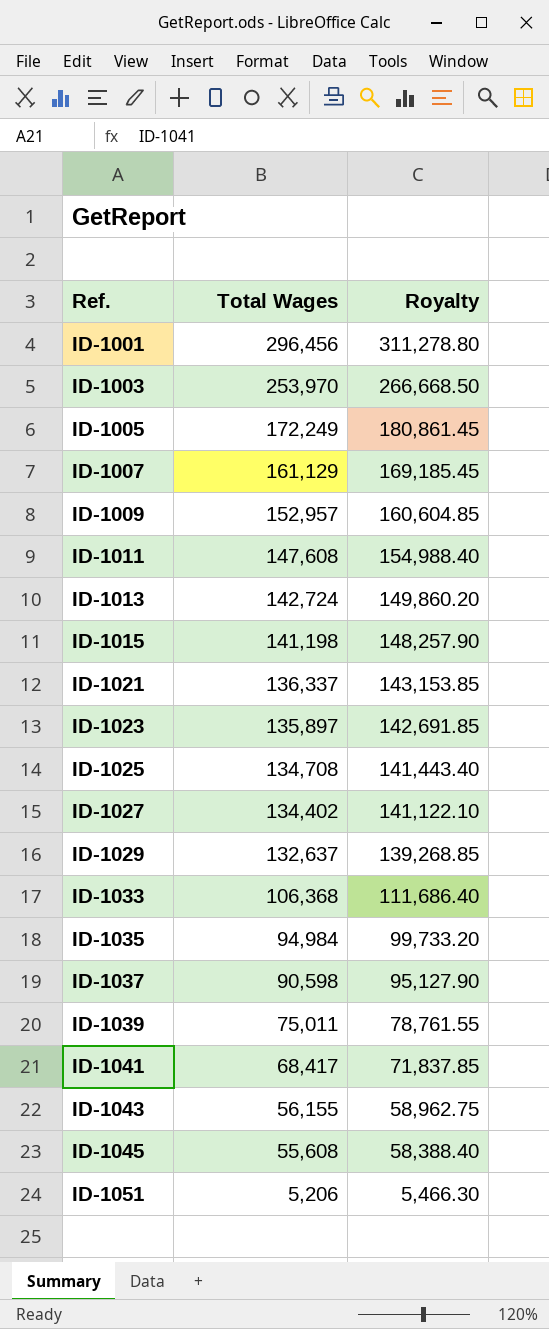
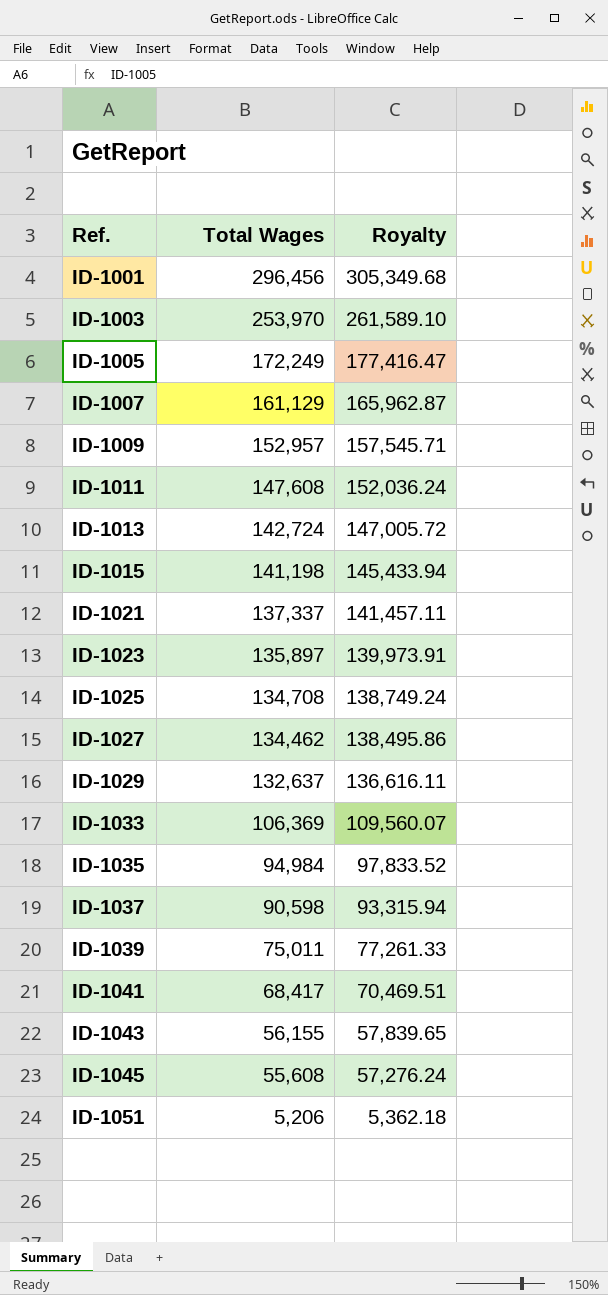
column Royalty | formula: [Total Wages] * 1.05 -> [Total Wages] * 1.03
ID-1021 | Total Wages: 136,337 -> 137,337
ID-1027 | Total Wages: 134,402 -> 134,462
ID-1033 | Total Wages: 106,368 -> 106,369

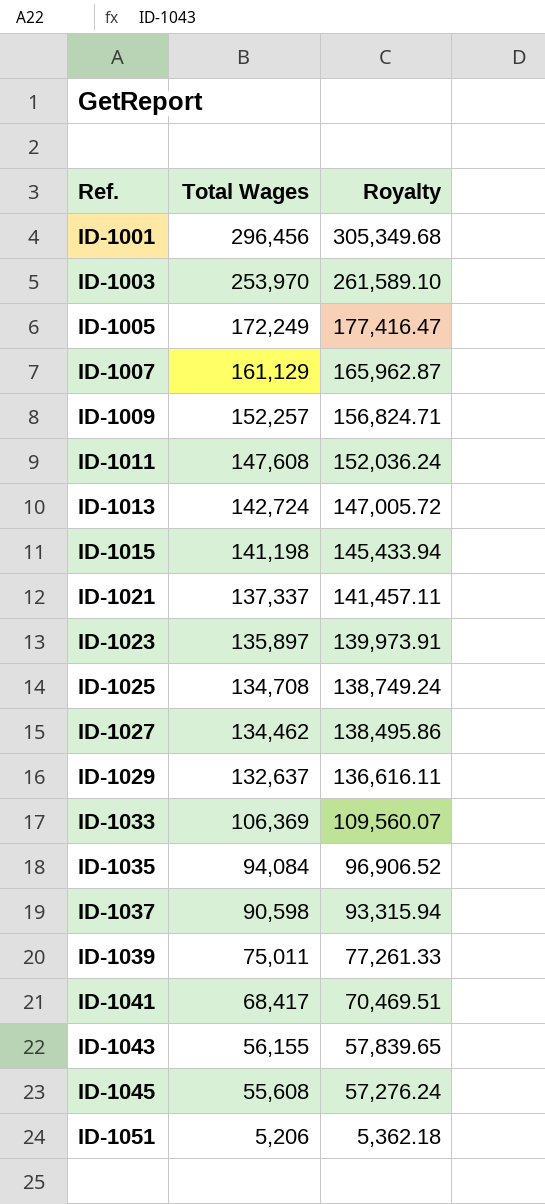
ID-1009 | Total Wages: 152,957 -> 152,257
ID-1009 | Royalty: 157,545.71 -> 156,824.71
ID-1035 | Total Wages: 94,984 -> 94,084
ID-1035 | Royalty: 97,833.52 -> 96,906.52

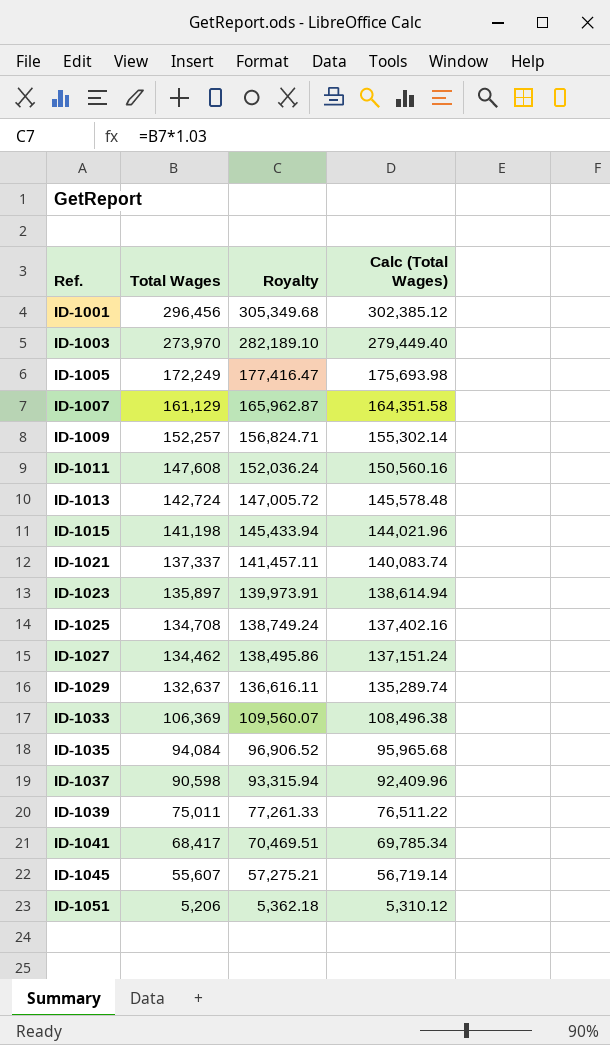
column Calc (Total Wages) | formula: none -> [Total Wages] * 1.02
row ID-1043: 56,155 | 57,839.65 -> none
ID-1003 | Total Wages: 253,970 -> 273,970
ID-1003 | Royalty: 261,589.10 -> 282,189.10
ID-1045 | Total Wages: 55,608 -> 55,607
ID-1045 | Royalty: 57,276.24 -> 57,275.21

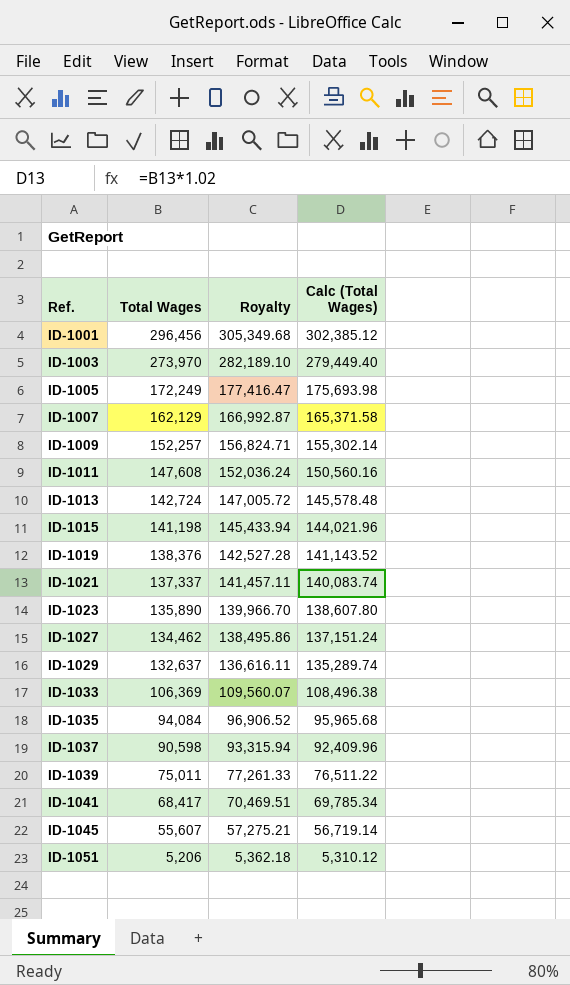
row ID-1025: 134,708 | 138,749.24 | 137,402.16 -> none
ID-1007 | Total Wages: 161,129 -> 162,129
ID-1007 | Royalty: 165,962.87 -> 166,992.87
ID-1007 | Calc (Total Wages): 164,351.58 -> 165,371.58
row ID-1019: none -> 138,376 | 142,527.28 | 141,143.52
ID-1023 | Total Wages: 135,897 -> 135,890
ID-1023 | Royalty: 139,973.91 -> 139,966.70
ID-1023 | Calc (Total Wages): 138,614.94 -> 138,607.80

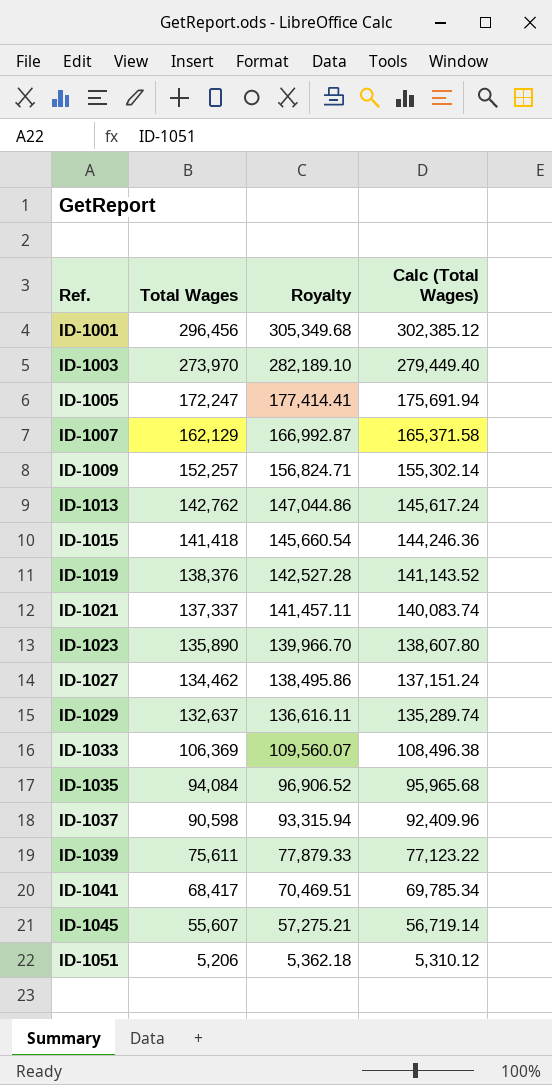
row ID-1011: 147,608 | 152,036.24 | 150,560.16 -> none
ID-1005 | Total Wages: 172,249 -> 172,247
ID-1005 | Royalty: 177,416.47 -> 177,414.41
ID-1005 | Calc (Total Wages): 175,693.98 -> 175,691.94
ID-1013 | Total Wages: 142,724 -> 142,762
ID-1013 | Royalty: 147,005.72 -> 147,044.86
ID-1013 | Calc (Total Wages): 145,578.48 -> 145,617.24
ID-1015 | Total Wages: 141,198 -> 141,418
ID-1015 | Royalty: 145,433.94 -> 145,660.54
ID-1015 | Calc (Total Wages): 144,021.96 -> 144,246.36
ID-1039 | Total Wages: 75,011 -> 75,611
ID-1039 | Royalty: 77,261.33 -> 77,879.33
ID-1039 | Calc (Total Wages): 76,511.22 -> 77,123.22

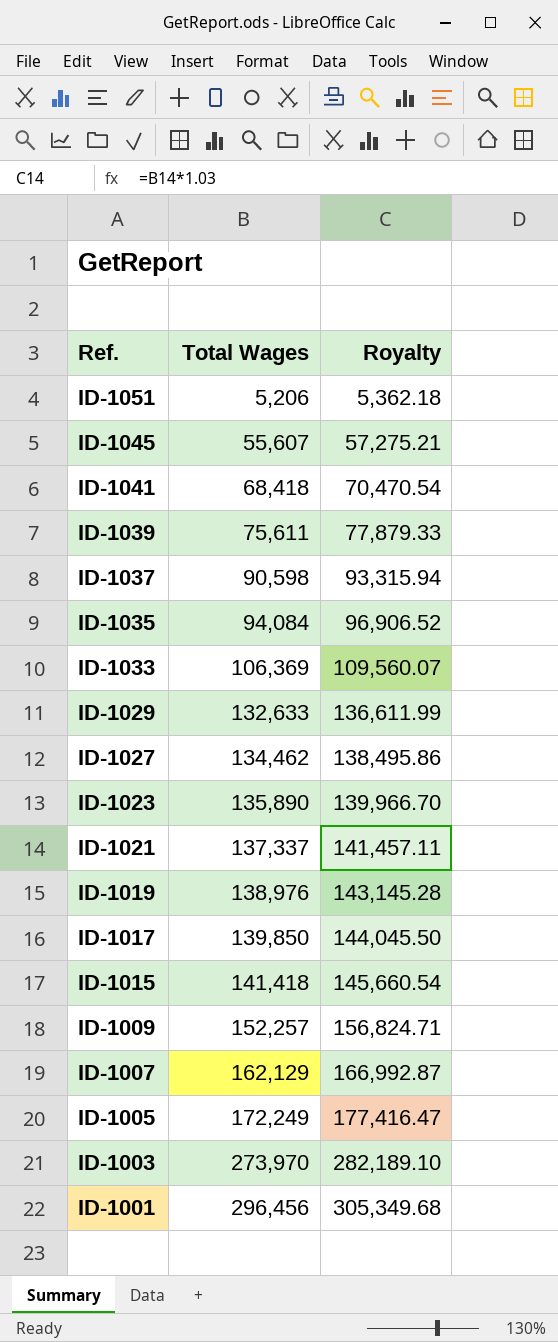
row order: Ref. ascending -> Ref. descending
column Calc (Total Wages) | formula: [Total Wages] * 1.02 -> none
row ID-1013: 142,762 | 147,044.86 | 145,617.24 -> none
ID-1041 | Total Wages: 68,417 -> 68,418
ID-1041 | Royalty: 70,469.51 -> 70,470.54
ID-1029 | Total Wages: 132,637 -> 132,633
ID-1029 | Royalty: 136,616.11 -> 136,611.99
ID-1019 | Total Wages: 138,376 -> 138,976
ID-1019 | Royalty: 142,527.28 -> 143,145.28
row ID-1017: none -> 139,850 | 144,045.50
ID-1005 | Total Wages: 172,247 -> 172,249
ID-1005 | Royalty: 177,414.41 -> 177,416.47

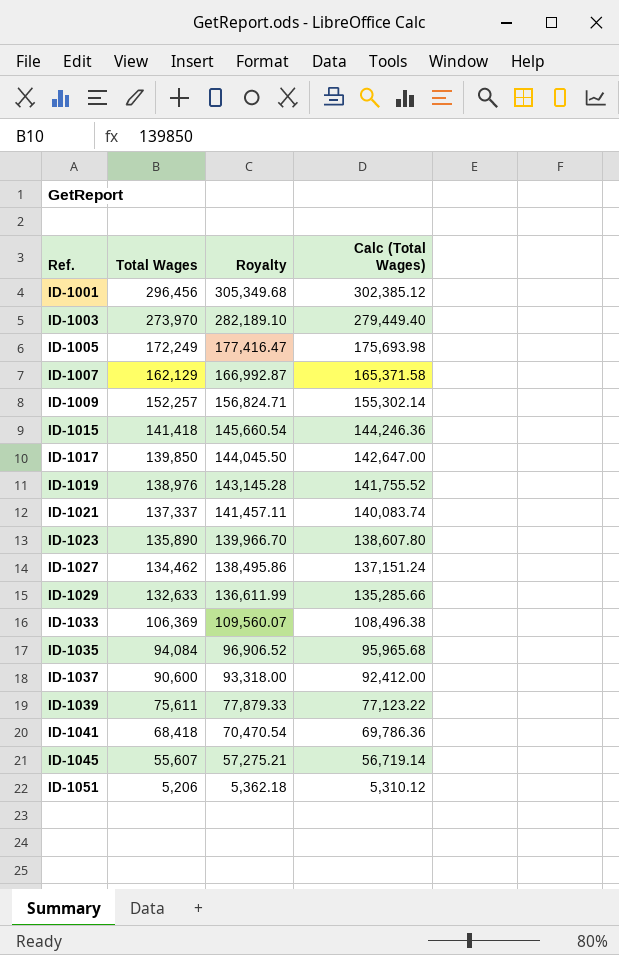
row order: Ref. descending -> Ref. ascending
column Calc (Total Wages) | formula: none -> [Total Wages] * 1.02
ID-1037 | Total Wages: 90,598 -> 90,600
ID-1037 | Royalty: 93,315.94 -> 93,318.00

